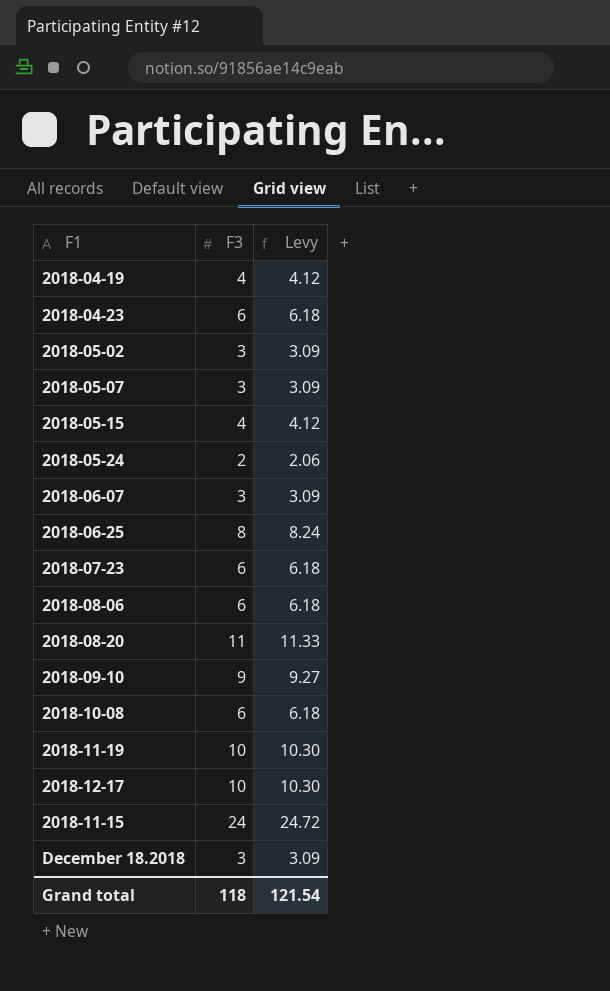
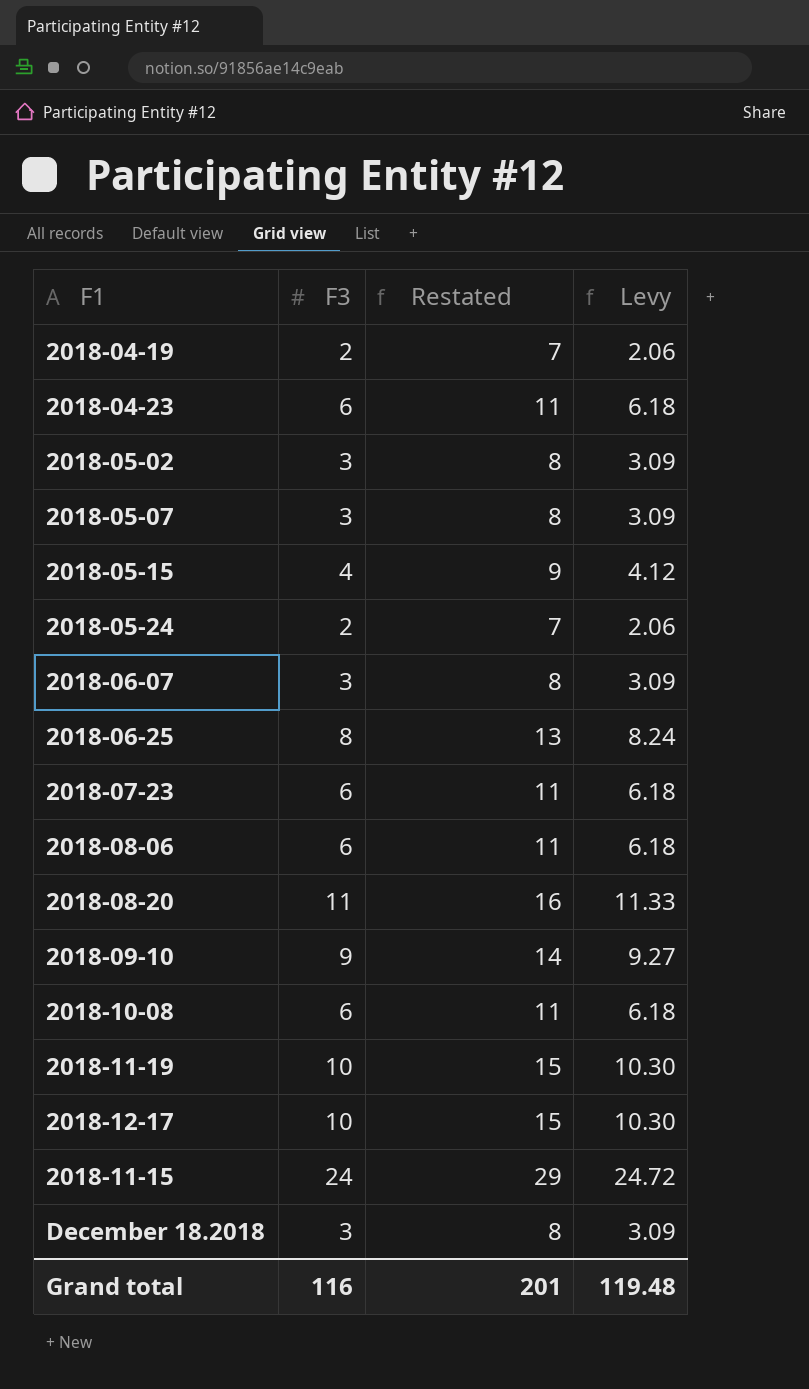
column Restated | formula: none -> [F3] + 5
2018-04-19 | F3: 4 -> 2
2018-04-19 | Levy: 4.12 -> 2.06
Grand total | F3: 118 -> 116
Grand total | Levy: 121.54 -> 119.48

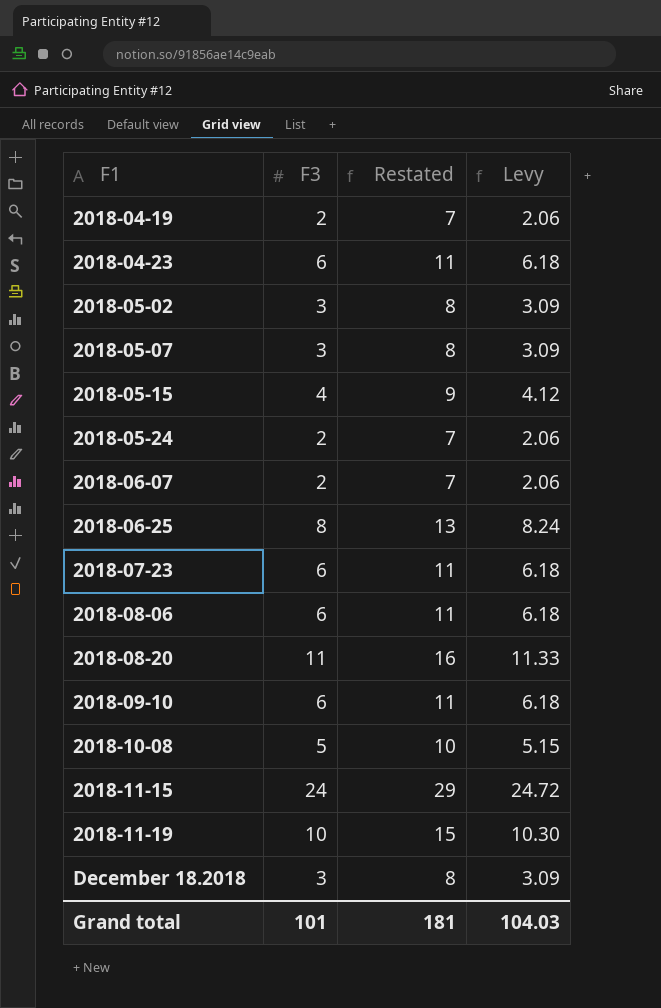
row order: none -> F1 ascending
row 2018-12-17: 10 | 15 | 10.30 -> none
2018-06-07 | F3: 3 -> 2
2018-06-07 | Restated: 8 -> 7
2018-06-07 | Levy: 3.09 -> 2.06
2018-09-10 | F3: 9 -> 6
2018-09-10 | Restated: 14 -> 11
2018-09-10 | Levy: 9.27 -> 6.18
2018-10-08 | F3: 6 -> 5
2018-10-08 | Restated: 11 -> 10
2018-10-08 | Levy: 6.18 -> 5.15
Grand total | F3: 116 -> 101
Grand total | Restated: 201 -> 181
Grand total | Levy: 119.48 -> 104.03

